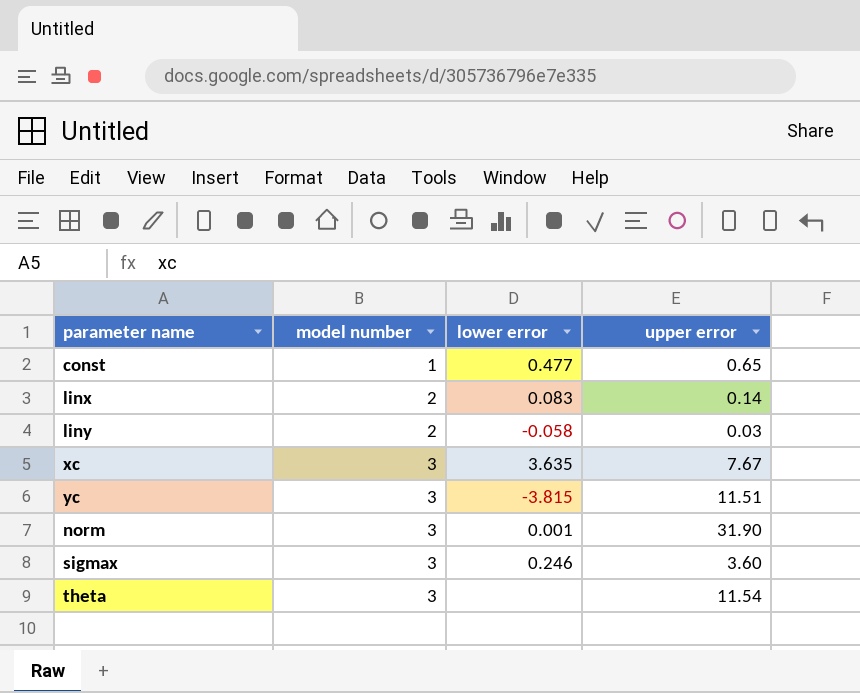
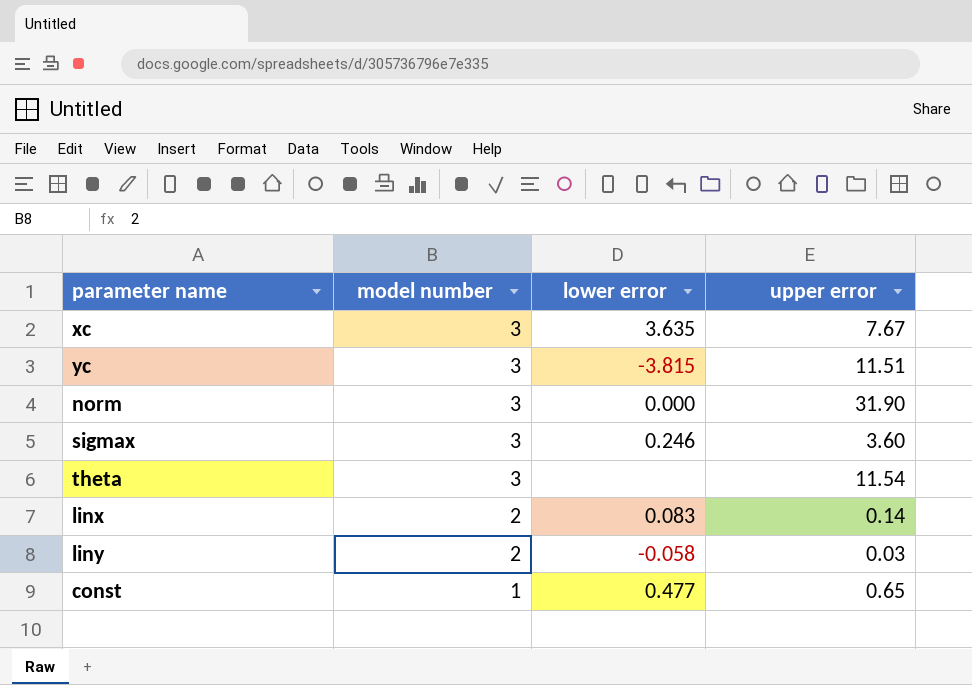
row order: model number ascending -> model number descending
norm | lower error: 0.001 -> 0.000

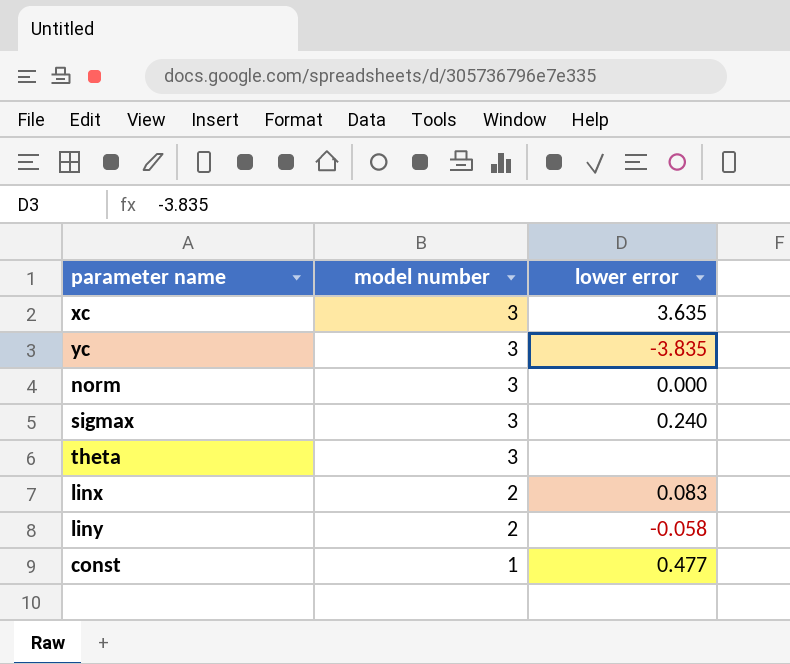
column upper error | position: 4 -> none
yc | lower error: -3.815 -> -3.835
sigmax | lower error: 0.246 -> 0.240

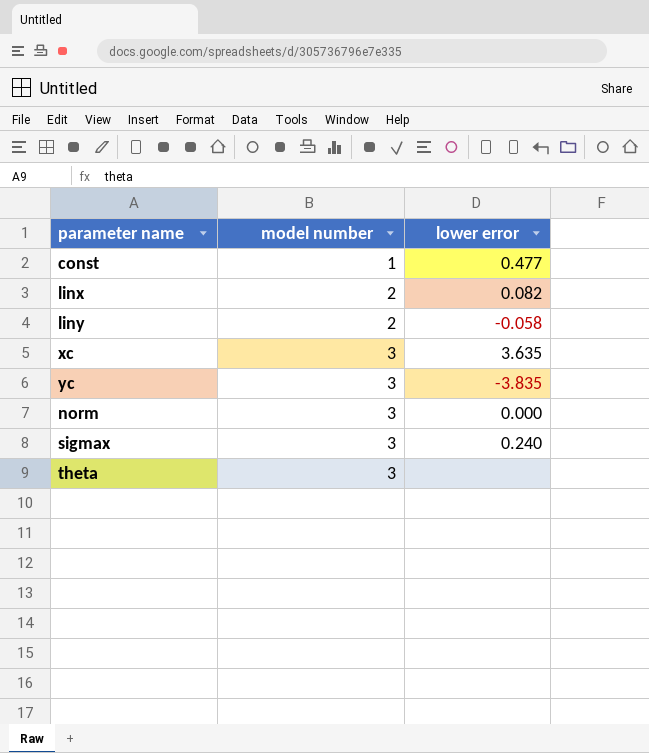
row order: model number descending -> model number ascending
linx | lower error: 0.083 -> 0.082

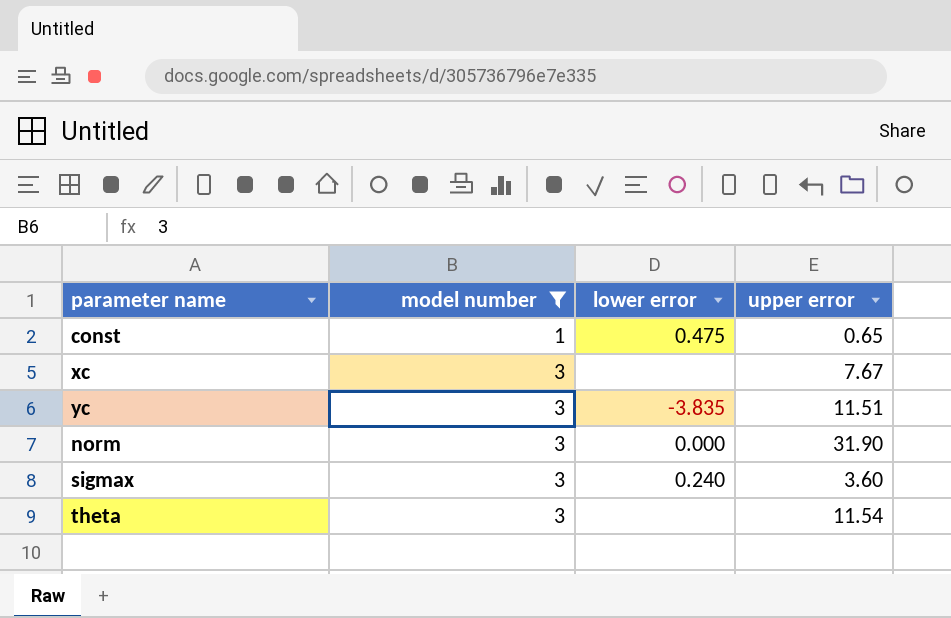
filter: none -> model number != 2
column upper error | position: none -> 4
const | lower error: 0.477 -> 0.475
xc | lower error: 3.635 -> none

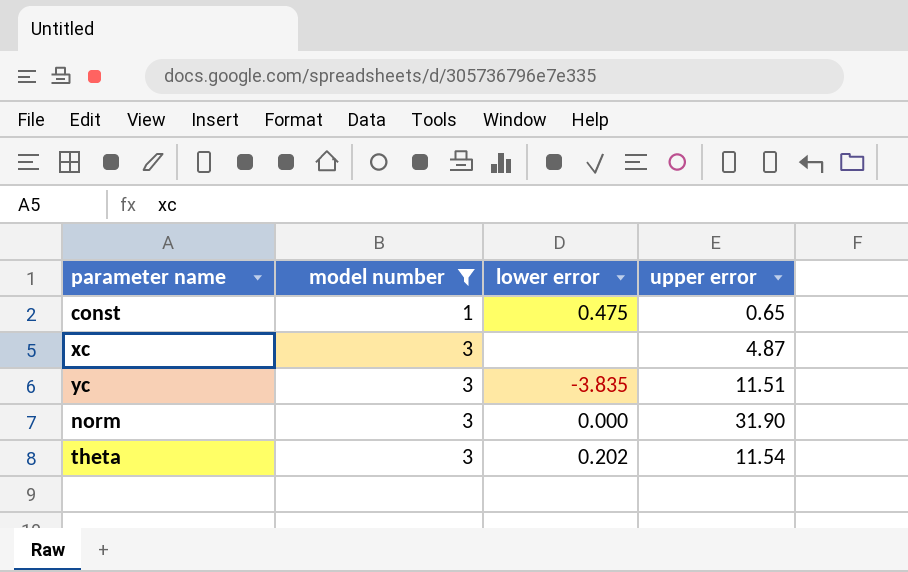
row sigmax: 3 | 0.240 | 3.60 -> none
xc | upper error: 7.67 -> 4.87
theta | lower error: none -> 0.202

